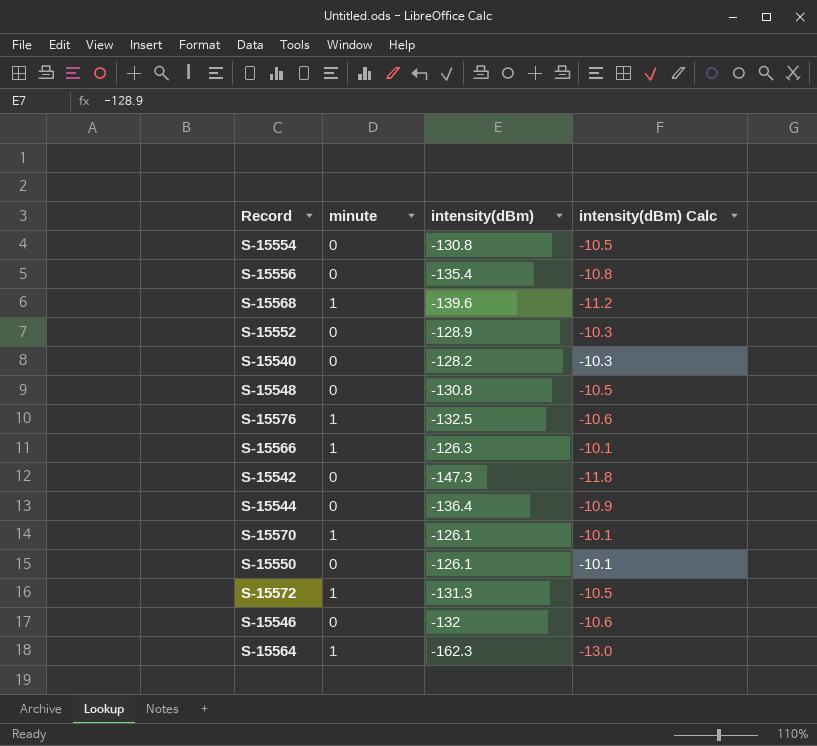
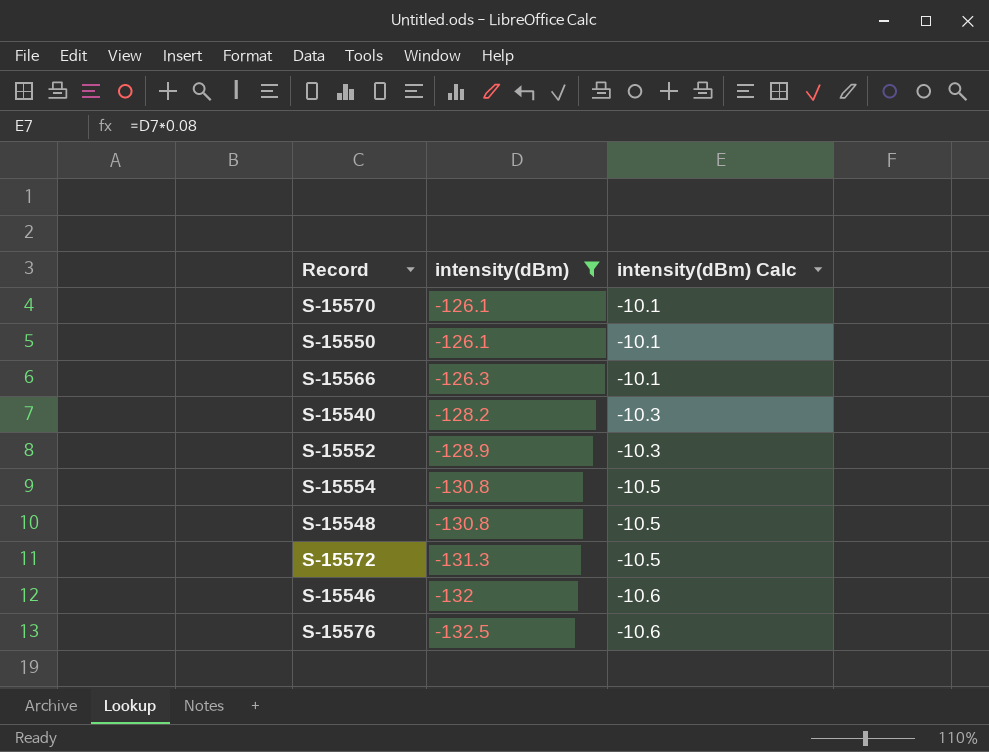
filter: none -> intensity(dBm) >= -132.5
row order: none -> intensity(dBm) descending
column minute | position: 2 -> none

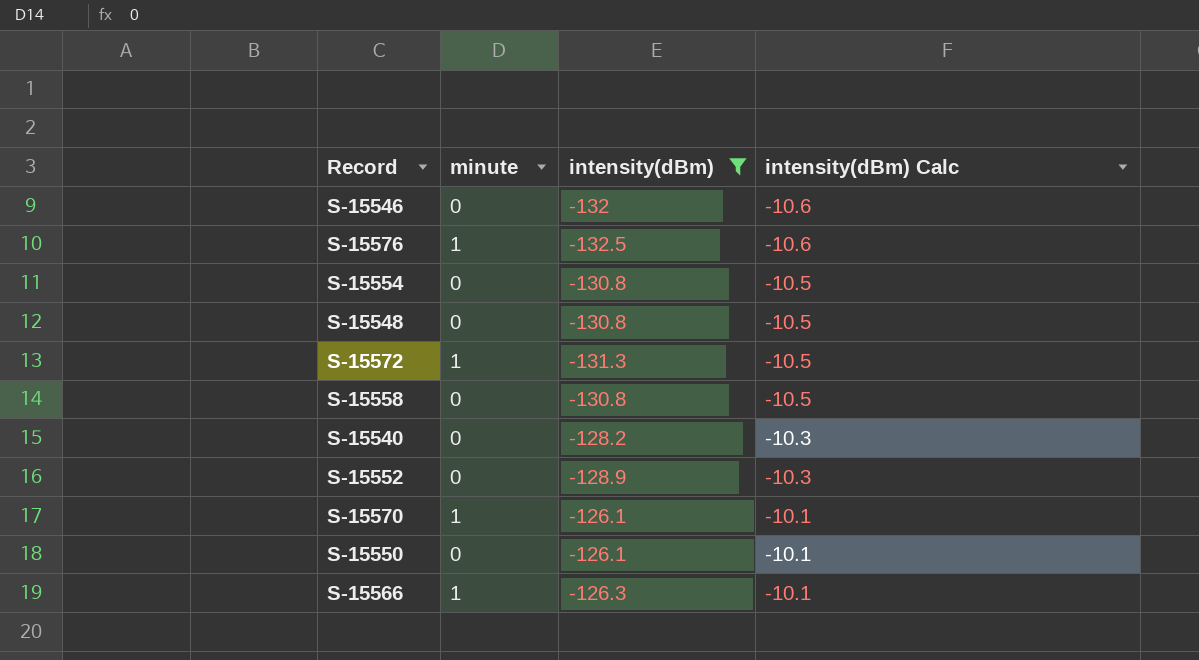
row order: intensity(dBm) descending -> intensity(dBm) Calc ascending
column minute | position: none -> 2
row S-15558: none -> 0 | -130.8 | -10.5

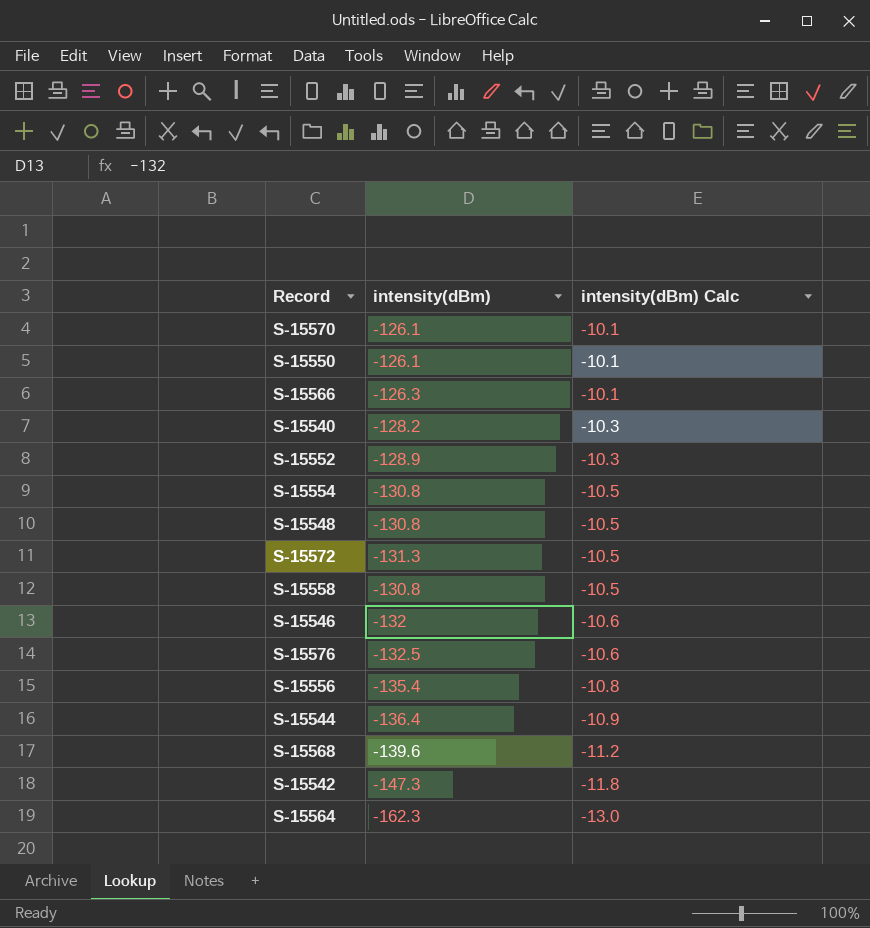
filter: intensity(dBm) >= -132.5 -> none
row order: intensity(dBm) Calc ascending -> intensity(dBm) Calc descending
column minute | position: 2 -> none

